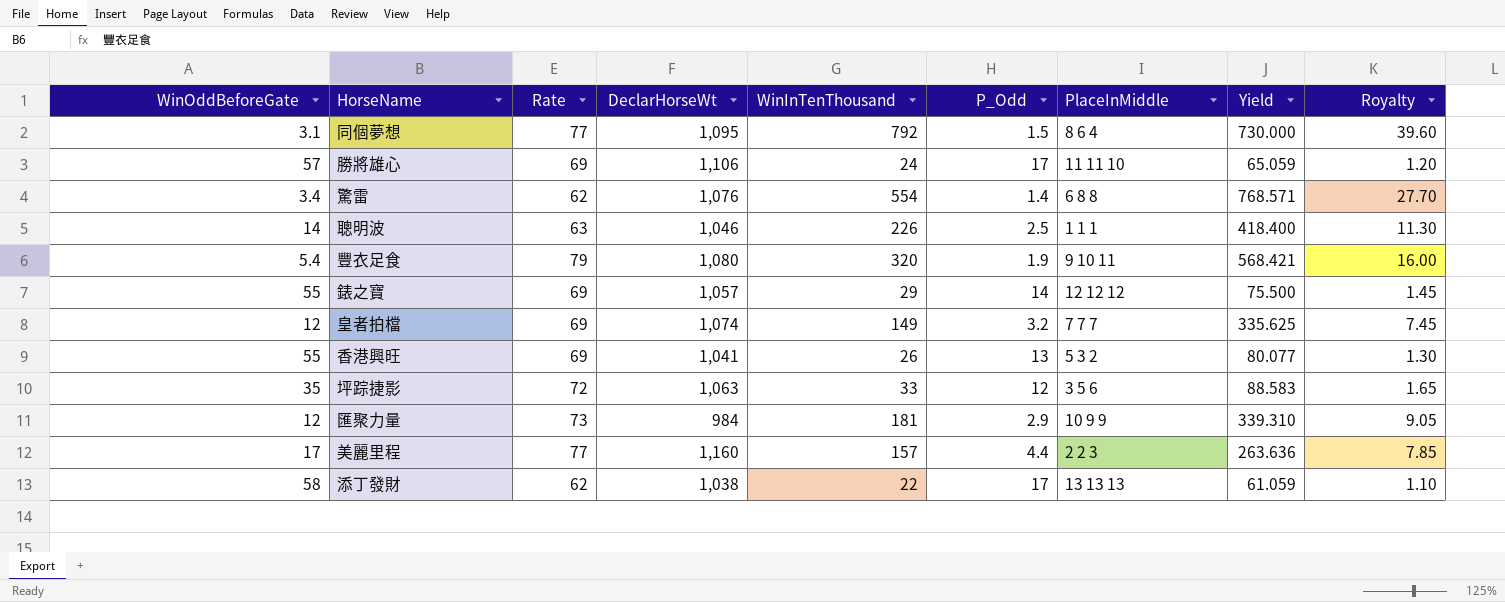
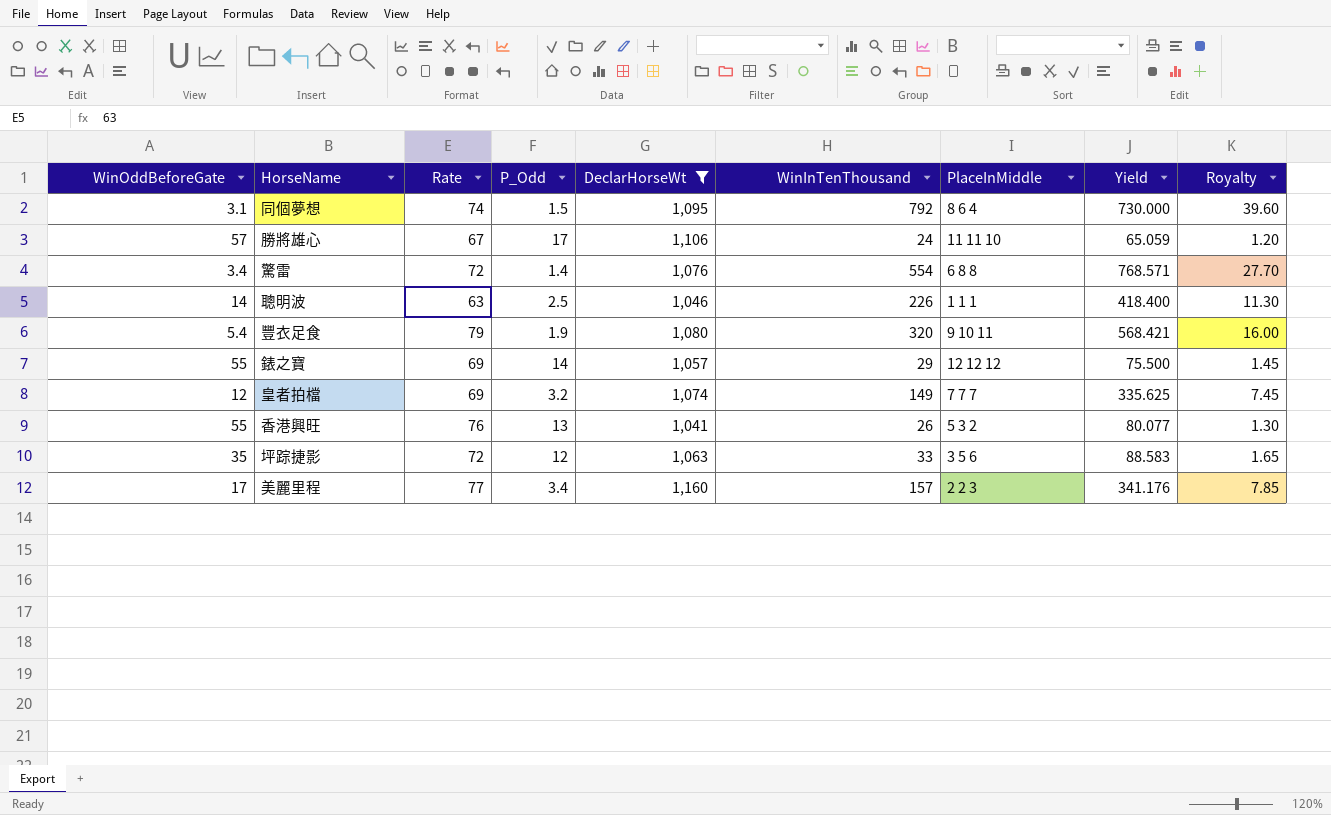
filter: none -> DeclarHorseWt >= 1,041
column P_Odd | position: 6 -> 4
同個夢想 | Rate: 77 -> 74
勝將雄心 | Rate: 69 -> 67
驚雷 | Rate: 62 -> 72
香港興旺 | Rate: 69 -> 76
美麗里程 | P_Odd: 4.4 -> 3.4
美麗里程 | Yield: 263.636 -> 341.176

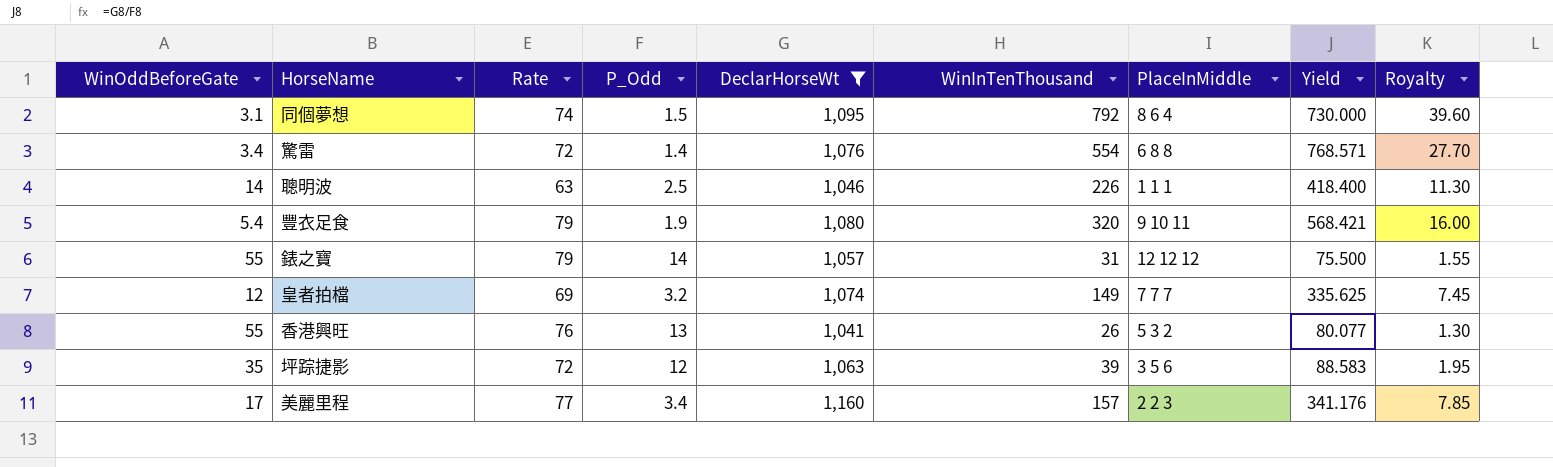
row 勝將雄心: 57 | 67 | 17 | 1,106 | 24 | 11 11 10 | 65.059 | 1.20 -> none
錶之寶 | Rate: 69 -> 79
錶之寶 | WinInTenThousand: 29 -> 31
錶之寶 | Royalty: 1.45 -> 1.55
坪踪捷影 | WinInTenThousand: 33 -> 39
坪踪捷影 | Royalty: 1.65 -> 1.95

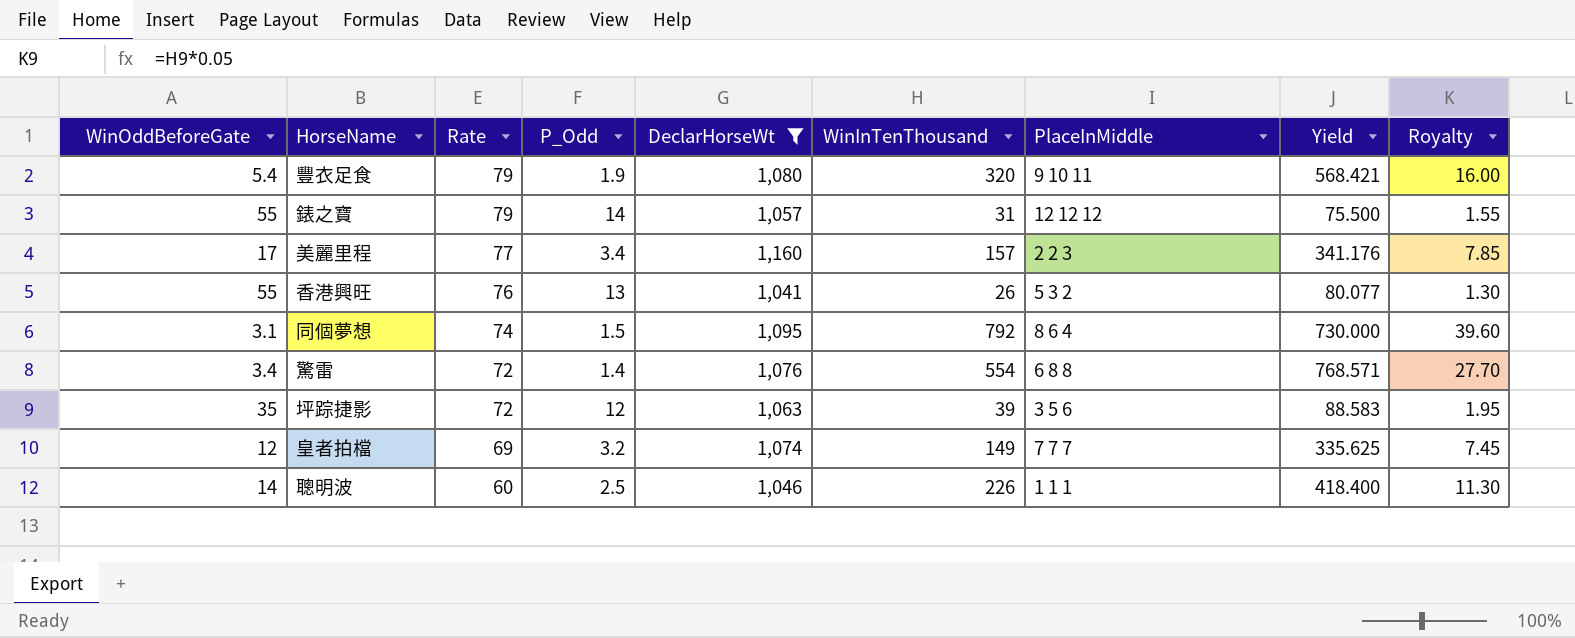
row order: none -> Rate descending
聰明波 | Rate: 63 -> 60

